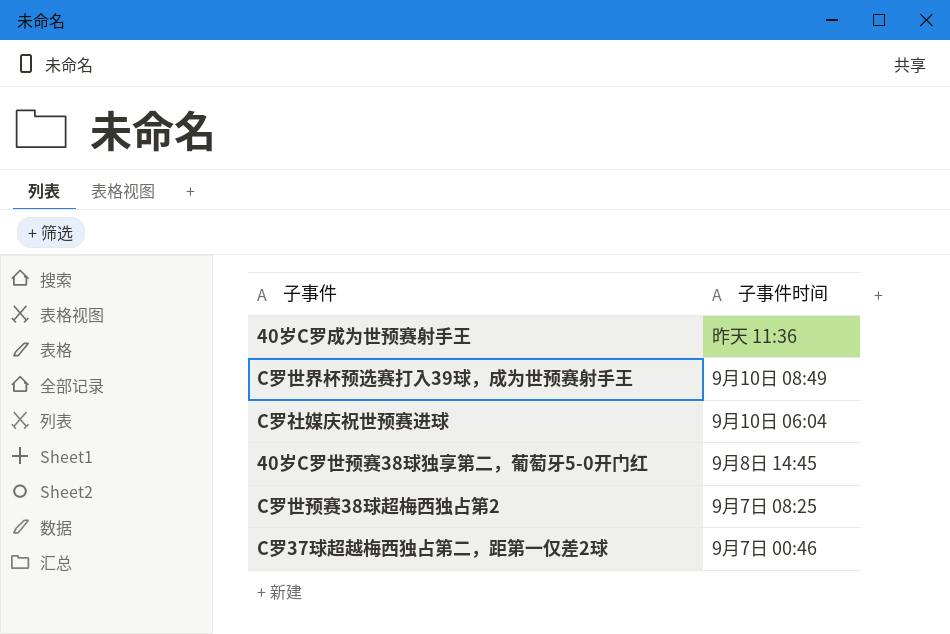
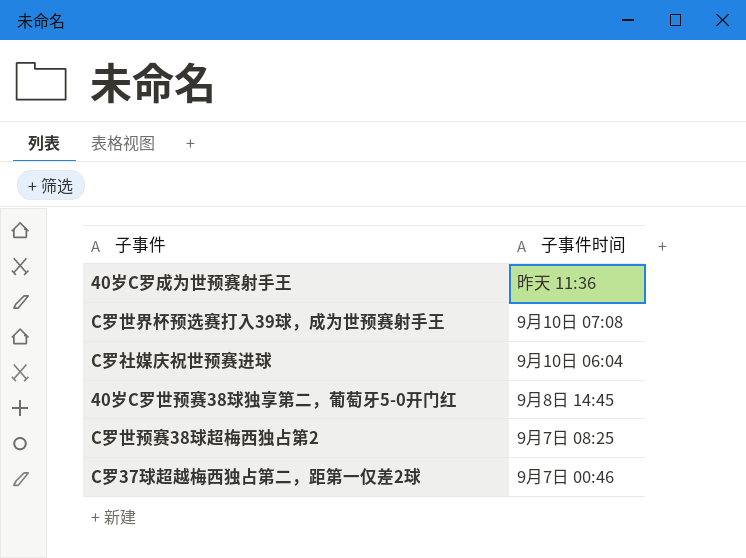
C罗世界杯预选赛打入39球，成为世预赛射手王 | 子事件时间: 9月10日 08:49 -> 9月10日 07:08

